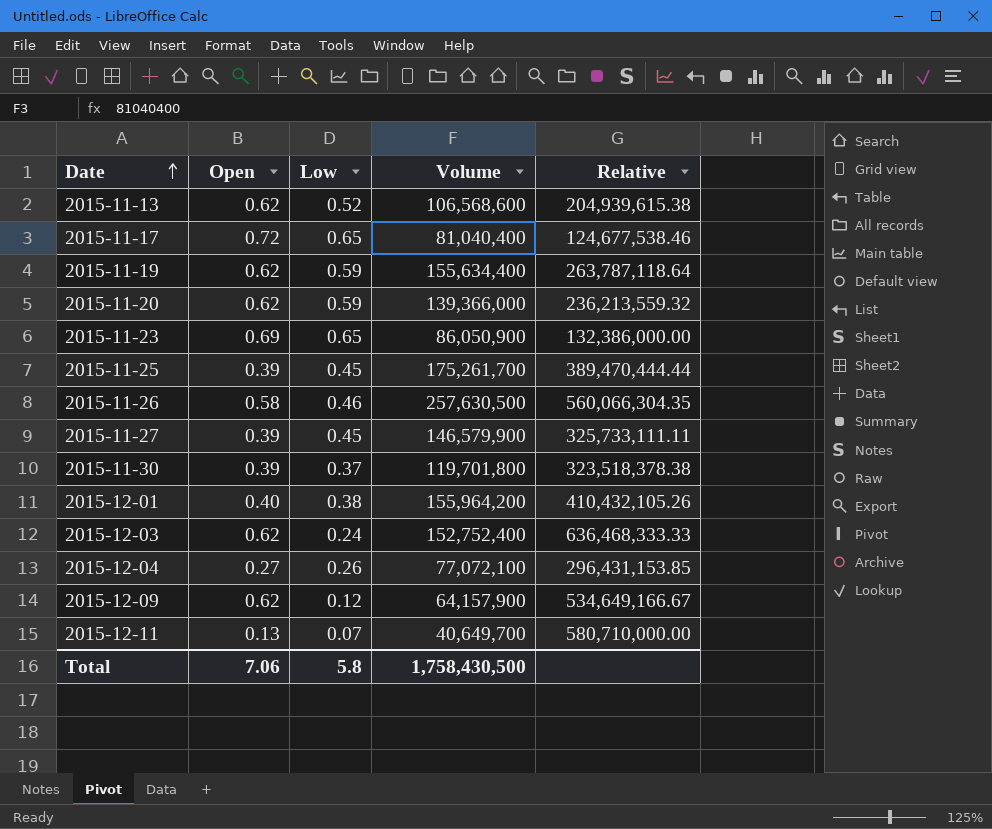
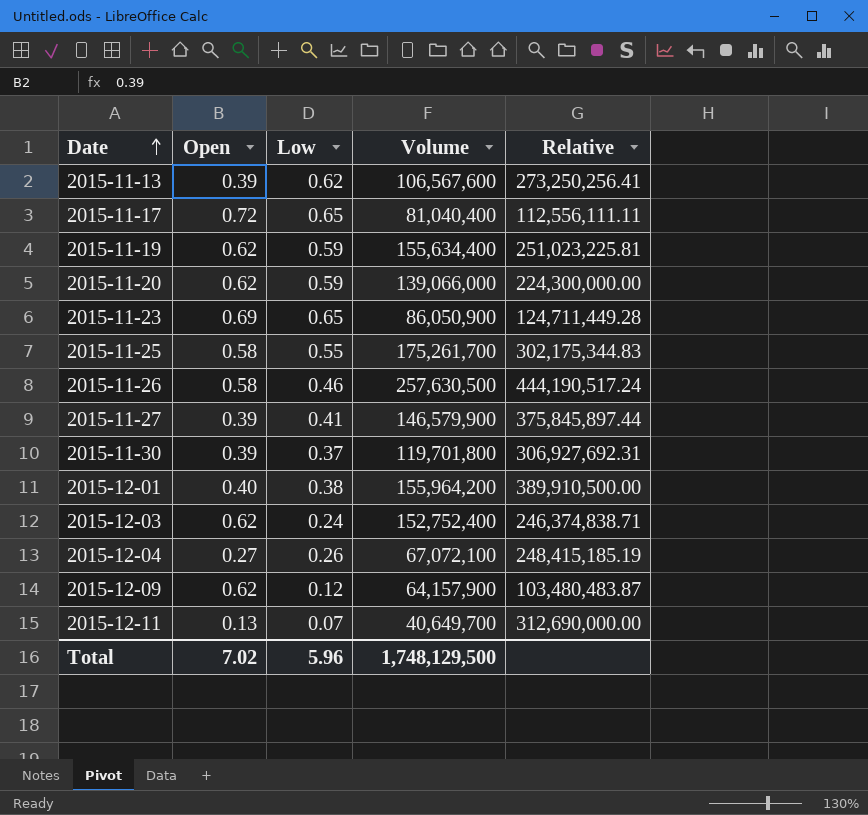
column Relative | formula: [Volume] / [Low] -> [Volume] / [Open]
2015-11-13 | Open: 0.62 -> 0.39
2015-11-13 | Low: 0.52 -> 0.62
2015-11-13 | Volume: 106,568,600 -> 106,567,600
2015-11-20 | Volume: 139,366,000 -> 139,066,000
2015-11-25 | Open: 0.39 -> 0.58
2015-11-25 | Low: 0.45 -> 0.55
2015-11-27 | Low: 0.45 -> 0.41
2015-12-04 | Volume: 77,072,100 -> 67,072,100
Total | Open: 7.06 -> 7.02
Total | Low: 5.8 -> 5.96
Total | Volume: 1,758,430,500 -> 1,748,129,500

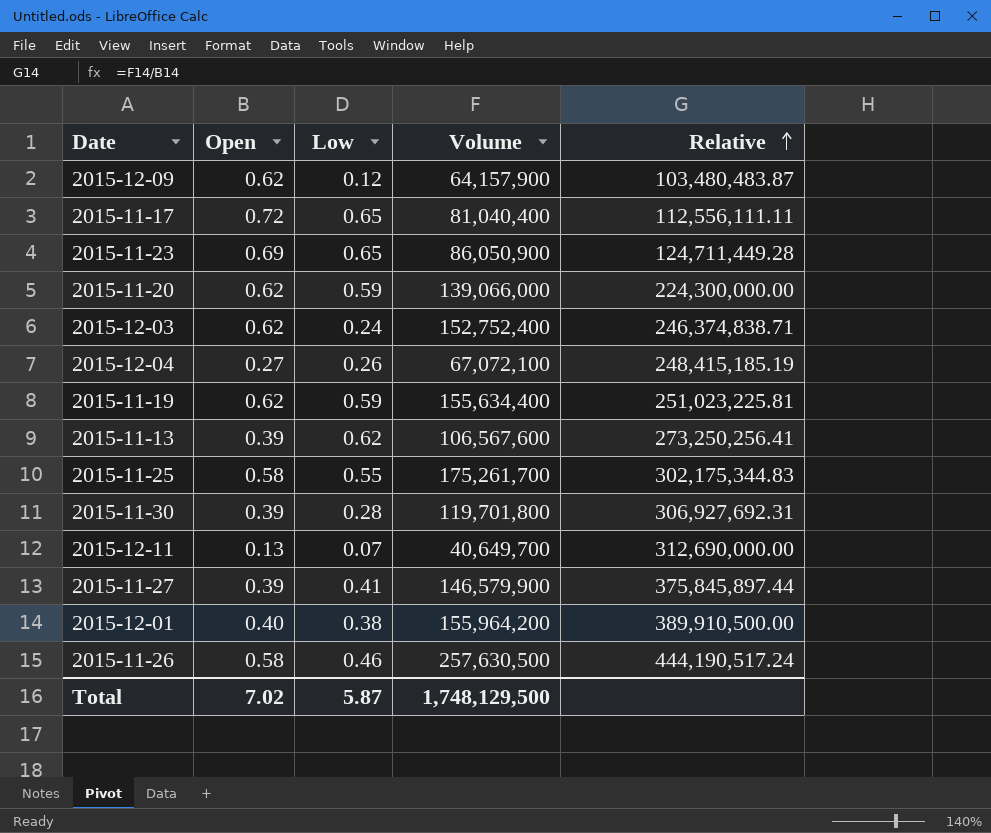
row order: Date ascending -> Relative ascending
2015-11-30 | Low: 0.37 -> 0.28
Total | Low: 5.96 -> 5.87

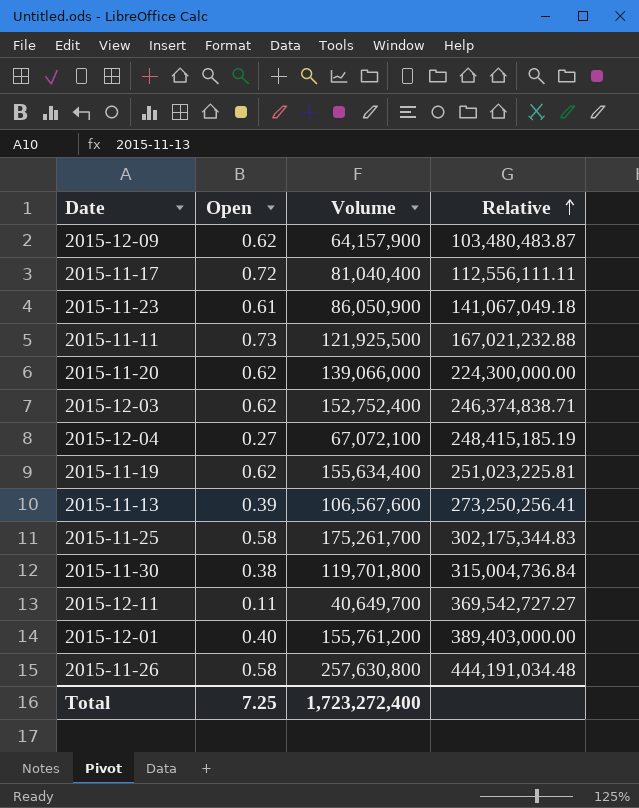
column Low | position: 3 -> none
row 2015-11-27: 0.39 | 0.41 | 146,579,900 | 375,845,897.44 -> none
2015-11-23 | Open: 0.69 -> 0.61
2015-11-23 | Relative: 124,711,449.28 -> 141,067,049.18
row 2015-11-11: none -> 0.73 | 121,925,500 | 167,021,232.88
2015-11-30 | Open: 0.39 -> 0.38
2015-11-30 | Relative: 306,927,692.31 -> 315,004,736.84
2015-12-11 | Open: 0.13 -> 0.11
2015-12-11 | Relative: 312,690,000.00 -> 369,542,727.27
2015-12-01 | Volume: 155,964,200 -> 155,761,200
2015-12-01 | Relative: 389,910,500.00 -> 389,403,000.00
2015-11-26 | Volume: 257,630,500 -> 257,630,800
2015-11-26 | Relative: 444,190,517.24 -> 444,191,034.48
Total | Open: 7.02 -> 7.25
Total | Volume: 1,748,129,500 -> 1,723,272,400

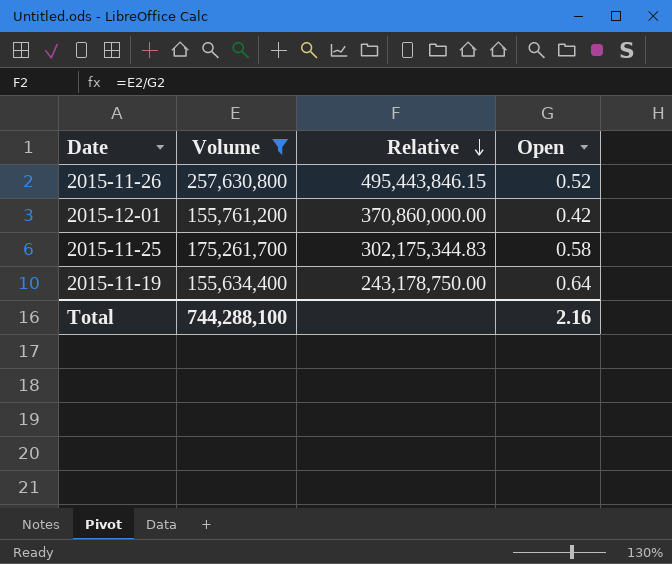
filter: none -> Volume >= 155,634,400
row order: Relative ascending -> Relative descending
column Open | position: 2 -> 4
2015-11-26 | Relative: 444,191,034.48 -> 495,443,846.15
2015-11-26 | Open: 0.58 -> 0.52
2015-12-01 | Relative: 389,403,000.00 -> 370,860,000.00
2015-12-01 | Open: 0.40 -> 0.42
2015-11-19 | Relative: 251,023,225.81 -> 243,178,750.00
2015-11-19 | Open: 0.62 -> 0.64
Total | Volume: 1,723,272,400 -> 744,288,100
Total | Open: 7.25 -> 2.16

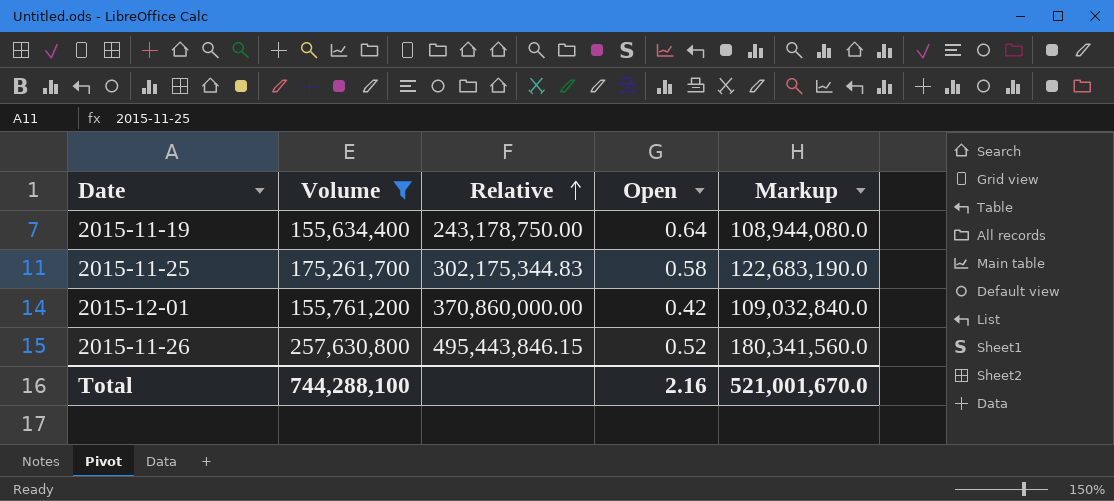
row order: Relative descending -> Relative ascending
column Markup | formula: none -> [Volume] * 0.7

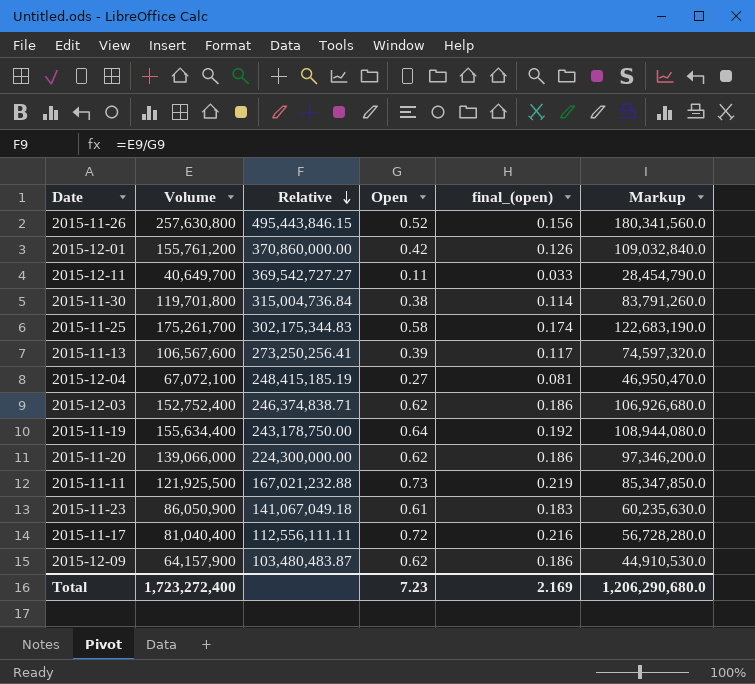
filter: Volume >= 155,634,400 -> none
row order: Relative ascending -> Relative descending
column final_(open) | formula: none -> [Open] * 0.3
Total | Volume: 744,288,100 -> 1,723,272,400
Total | Open: 2.16 -> 7.23
Total | Markup: 521,001,670.0 -> 1,206,290,680.0

